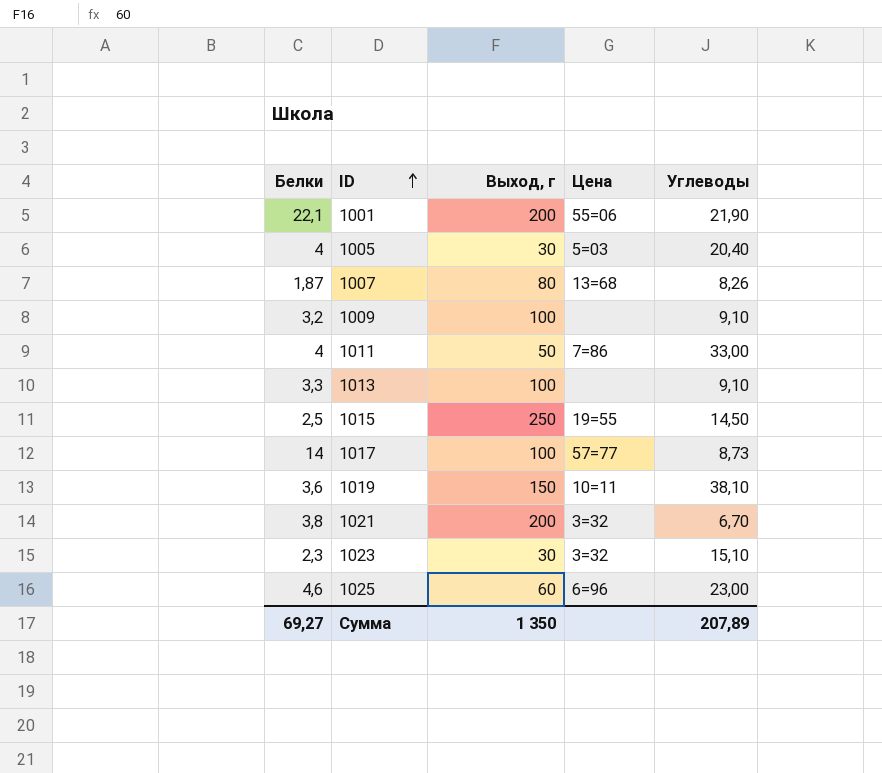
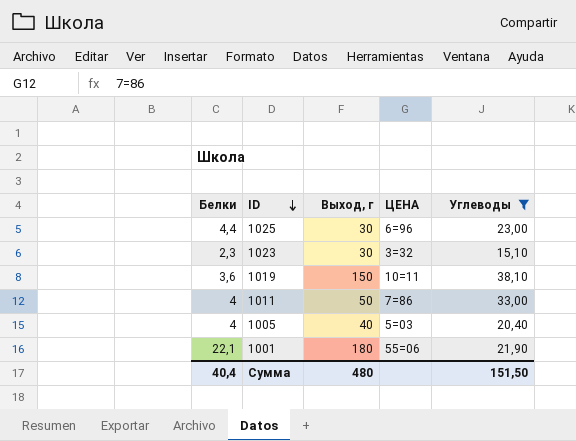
filter: none -> Углеводы >= 15,10
row order: ID ascending -> ID descending
column name: Цена -> ЦЕНА
1025 | Белки: 4,6 -> 4,4
1025 | Выход, г: 60 -> 30
1005 | Выход, г: 30 -> 40
1001 | Выход, г: 200 -> 180
Сумма | Белки: 69,27 -> 40,4
Сумма | Выход, г: 1 350 -> 480
Сумма | Углеводы: 207,89 -> 151,50

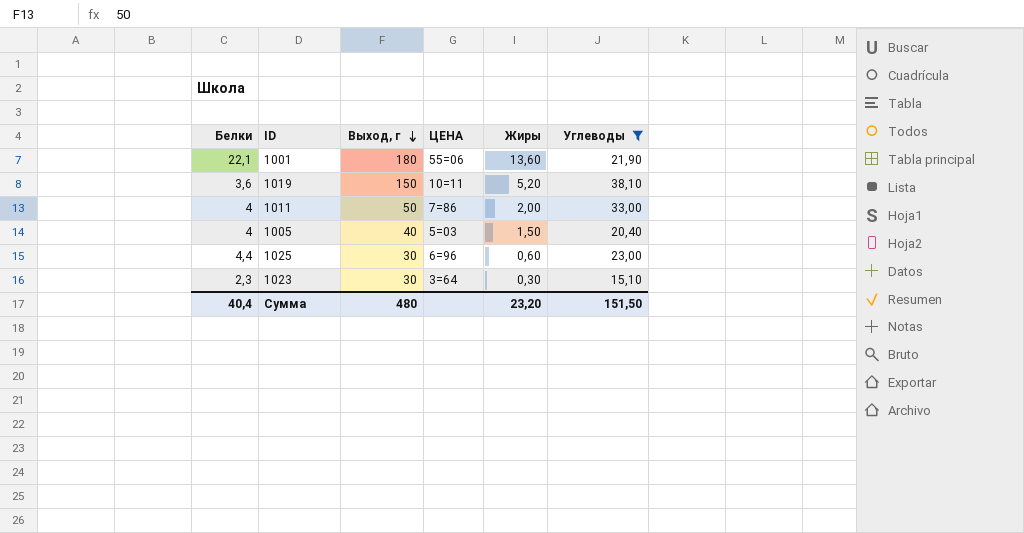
row order: ID descending -> Выход, г descending
column Жиры | position: none -> 5
1023 | ЦЕНА: 3=32 -> 3=64

